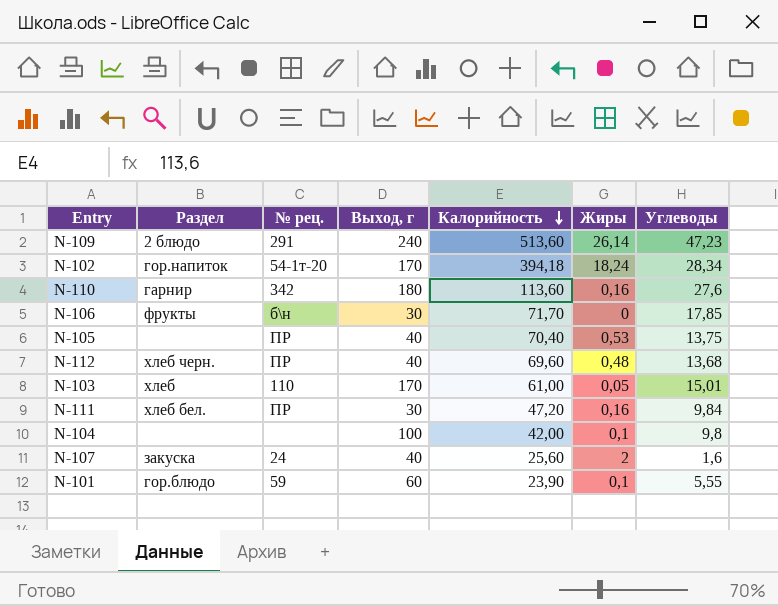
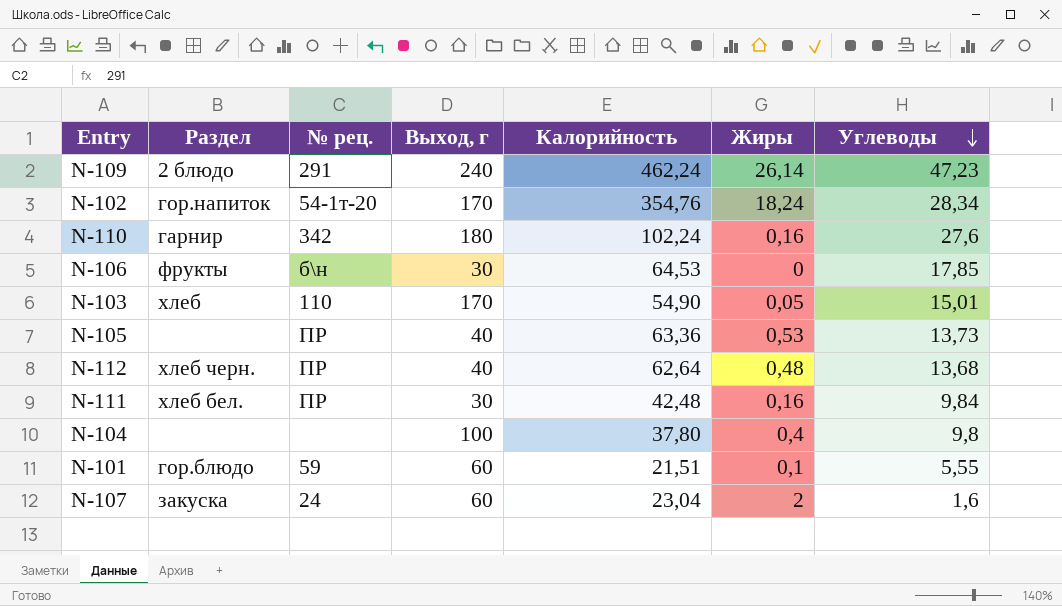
row order: Калорийность descending -> Углеводы descending
N-109 | Калорийность: 513,60 -> 462,24
N-102 | Калорийность: 394,18 -> 354,76
N-110 | Калорийность: 113,60 -> 102,24
N-106 | Калорийность: 71,70 -> 64,53
N-103 | Калорийность: 61,00 -> 54,90
N-105 | Калорийность: 70,40 -> 63,36
N-105 | Углеводы: 13,75 -> 13,73
N-112 | Калорийность: 69,60 -> 62,64
N-111 | Калорийность: 47,20 -> 42,48
N-104 | Калорийность: 42,00 -> 37,80
N-104 | Жиры: 0,1 -> 0,4
N-101 | Калорийность: 23,90 -> 21,51
N-107 | Выход, г: 40 -> 60
N-107 | Калорийность: 25,60 -> 23,04

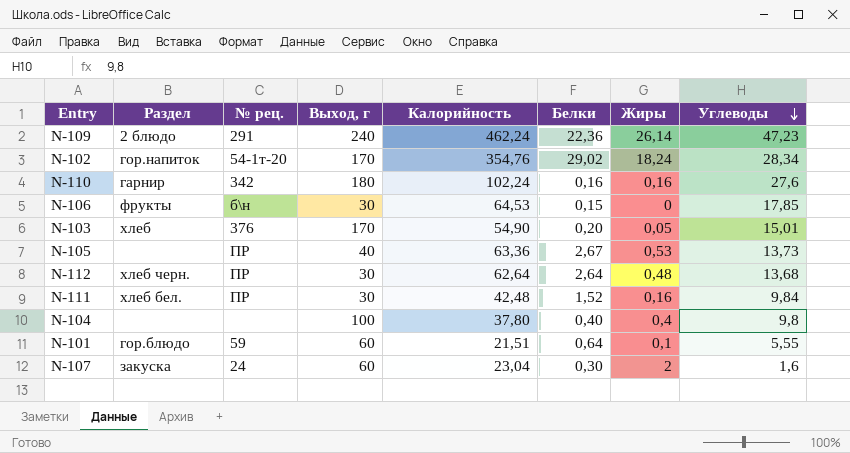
column Белки | position: none -> 6
N-103 | № рец.: 110 -> 376
N-112 | Выход, г: 40 -> 30

